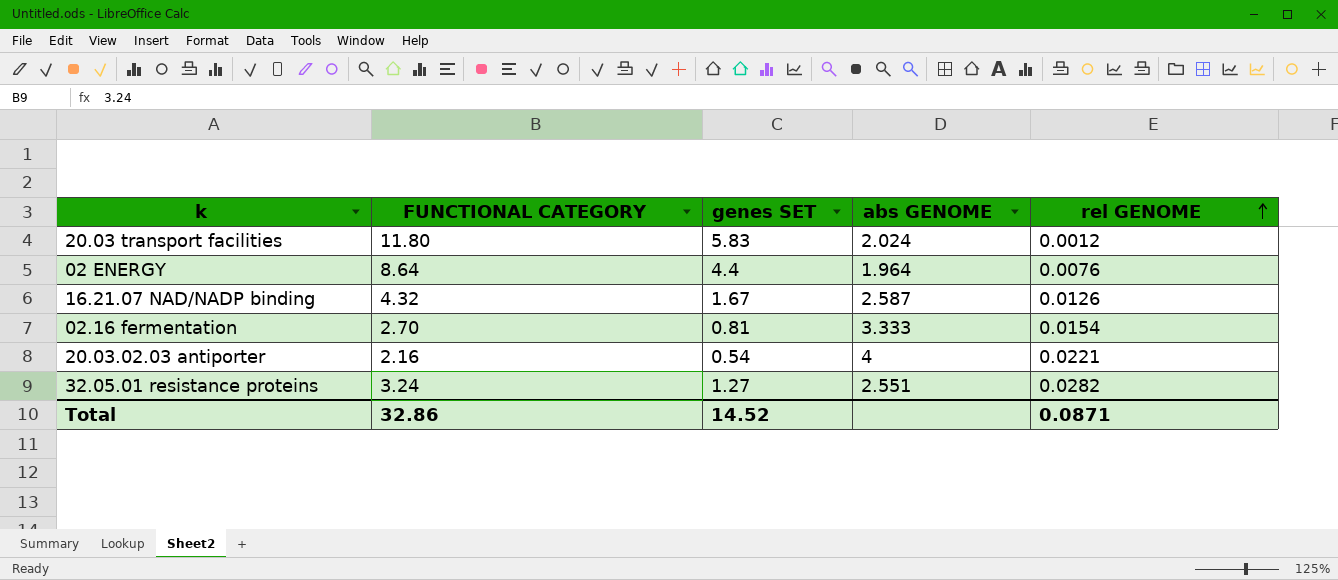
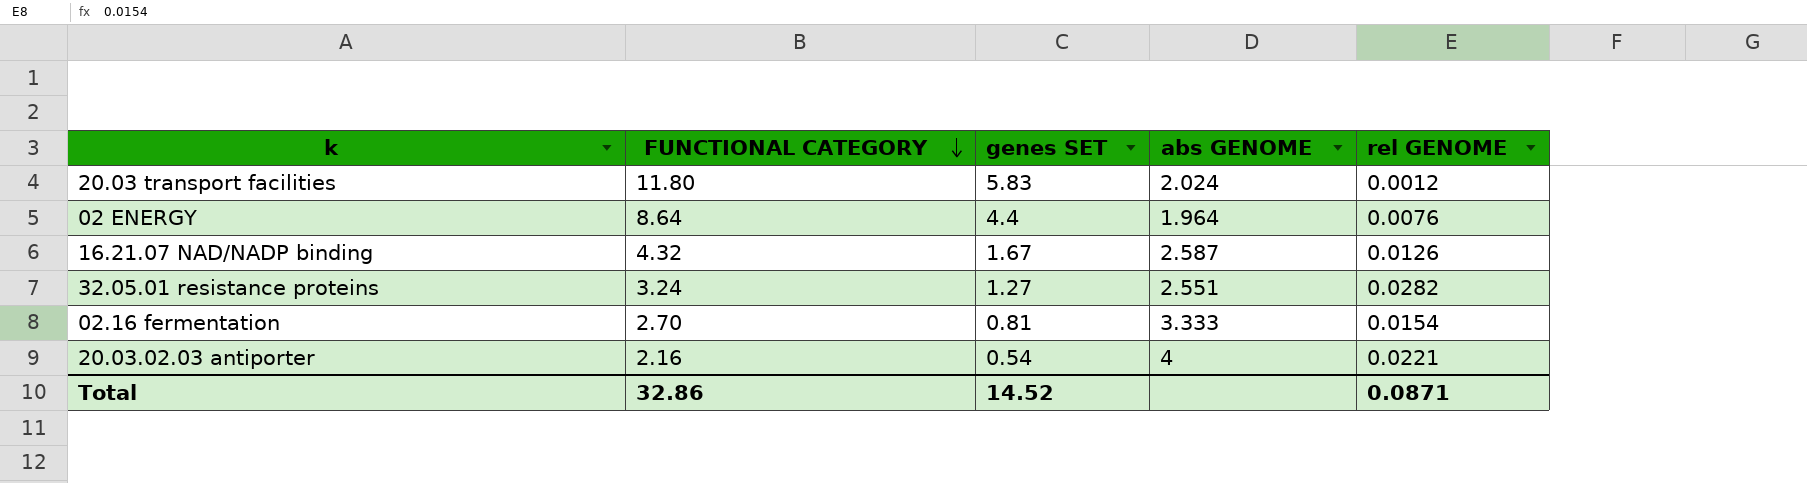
row order: rel GENOME ascending -> FUNCTIONAL CATEGORY descending

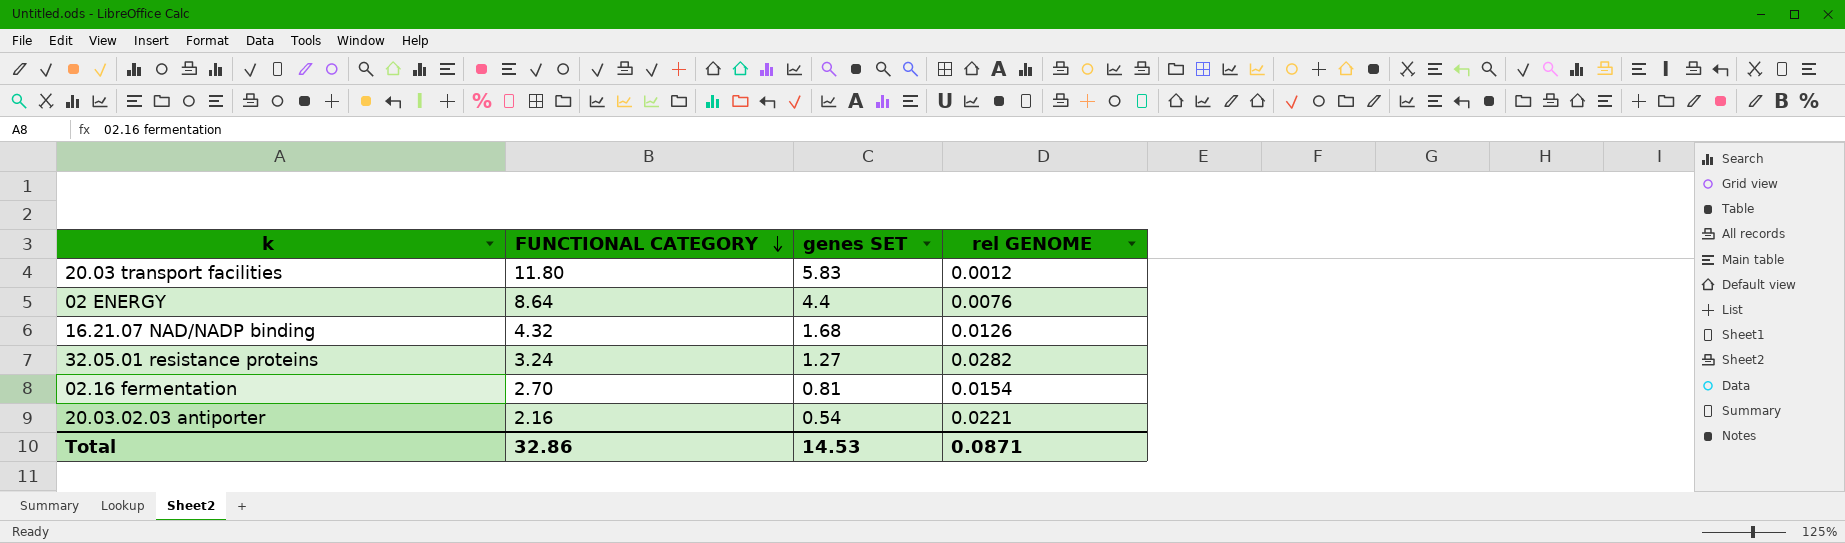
column abs GENOME | formula: [FUNCTIONAL CATEGORY] / [genes SET] -> none
16.21.07 NAD/NADP binding | genes SET: 1.67 -> 1.68
Total | genes SET: 14.52 -> 14.53

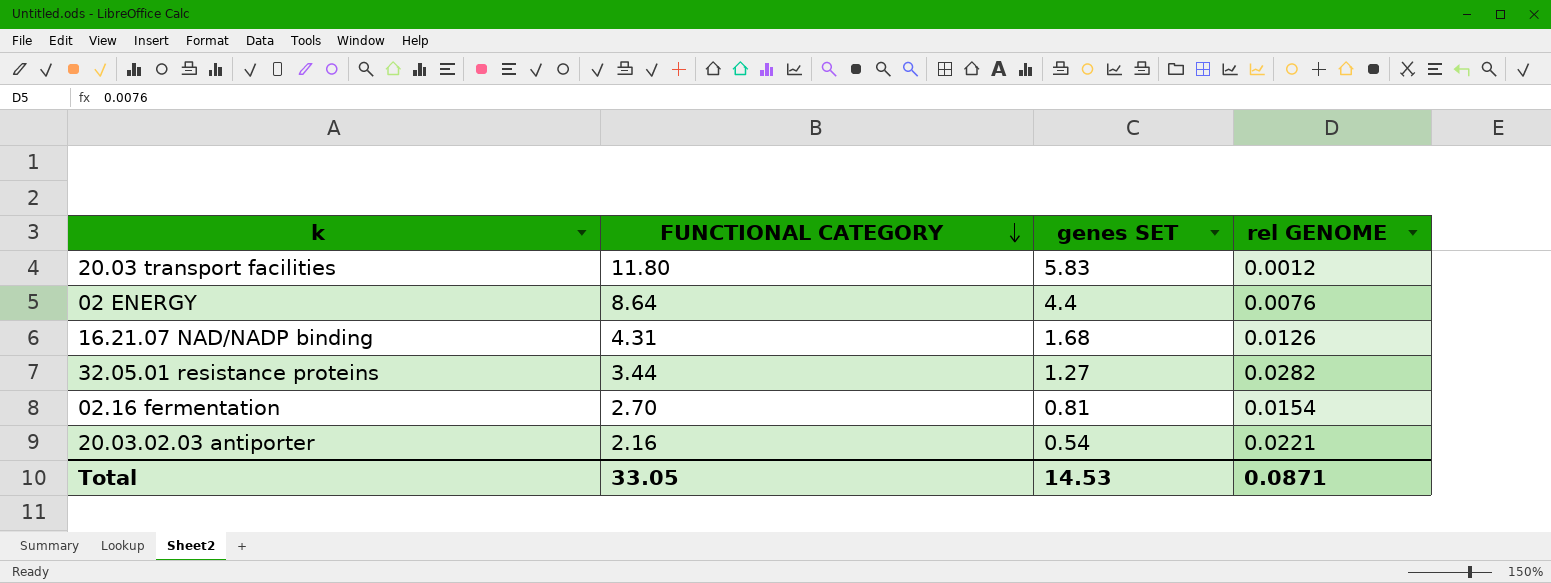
16.21.07 NAD/NADP binding | FUNCTIONAL CATEGORY: 4.32 -> 4.31
32.05.01 resistance proteins | FUNCTIONAL CATEGORY: 3.24 -> 3.44
Total | FUNCTIONAL CATEGORY: 32.86 -> 33.05

